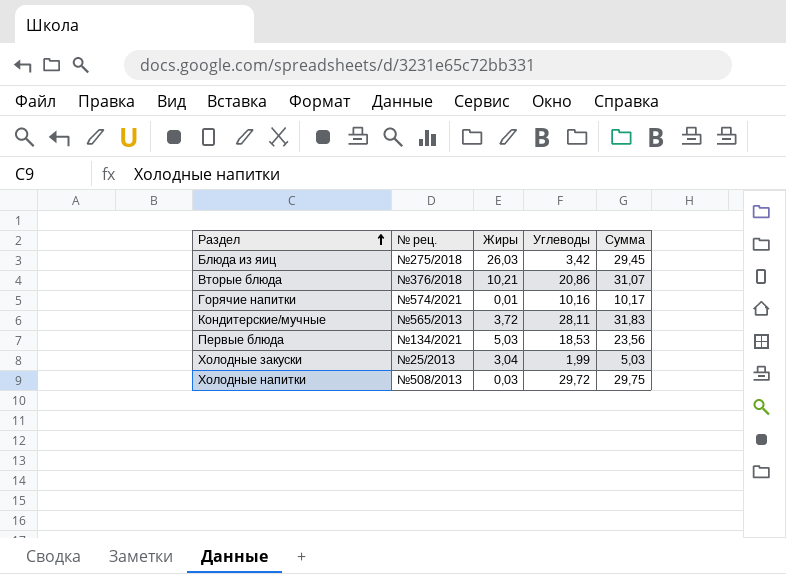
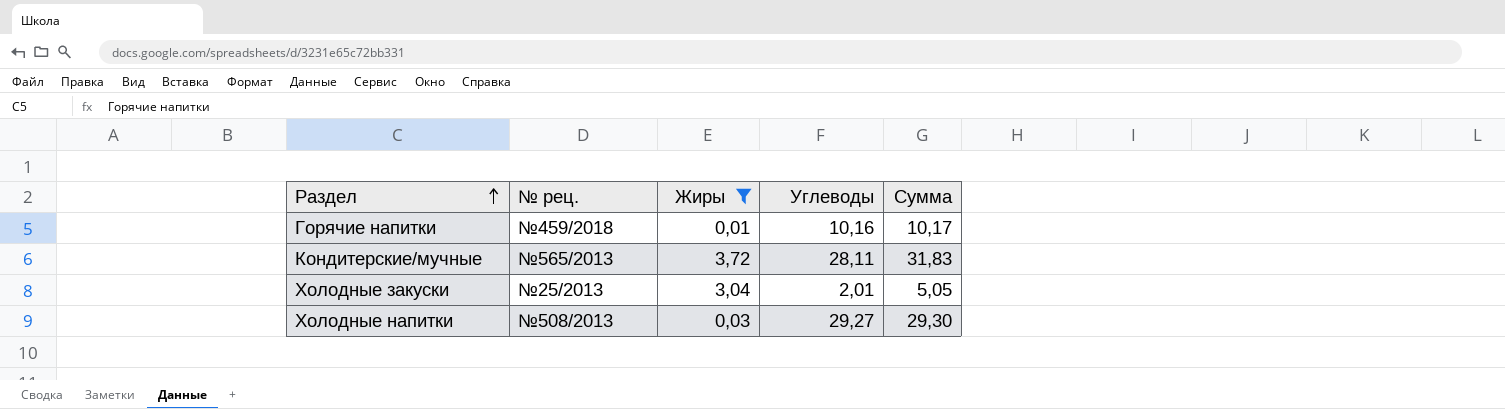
filter: none -> Жиры <= 3,72
Горячие напитки | № рец.: №574/2021 -> №459/2018
Холодные закуски | Углеводы: 1,99 -> 2,01
Холодные закуски | Сумма: 5,03 -> 5,05
Холодные напитки | Углеводы: 29,72 -> 29,27
Холодные напитки | Сумма: 29,75 -> 29,30

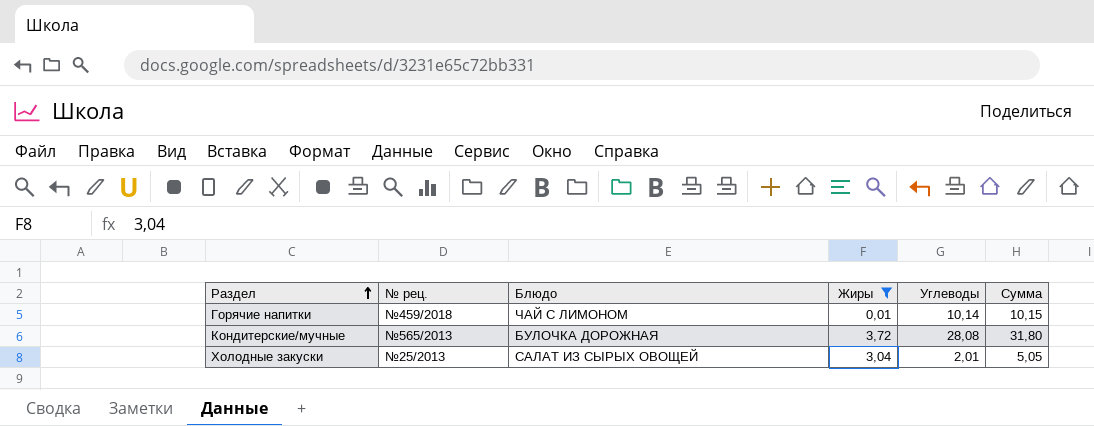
column Блюдо | position: none -> 3
row Холодные напитки: №508/2013 | 0,03 | 29,27 | 29,30 -> none
Горячие напитки | Углеводы: 10,16 -> 10,14
Горячие напитки | Сумма: 10,17 -> 10,15
Кондитерские/мучные | Углеводы: 28,11 -> 28,08
Кондитерские/мучные | Сумма: 31,83 -> 31,80

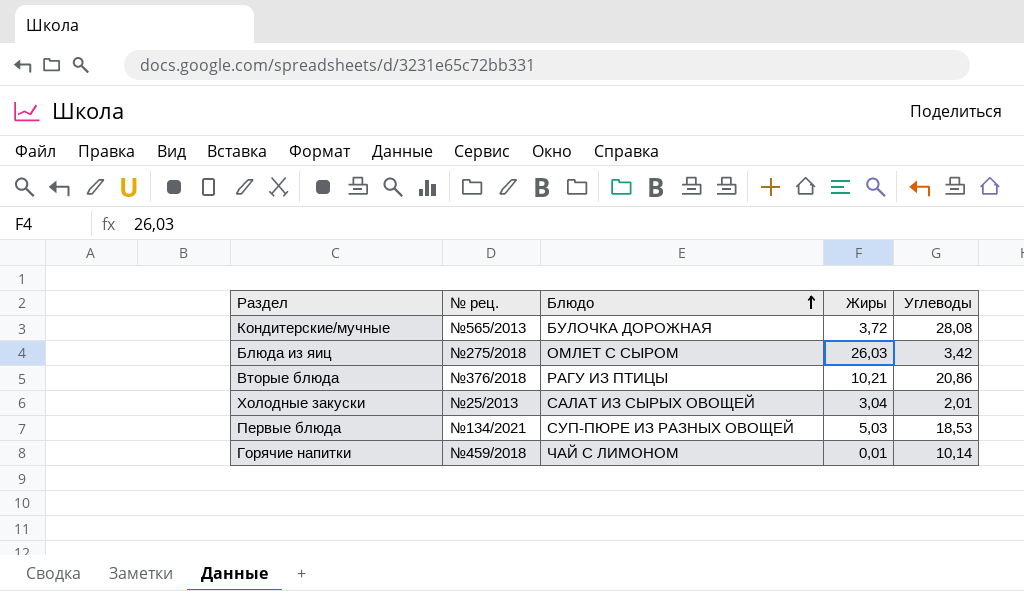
filter: Жиры <= 3,72 -> none
row order: Раздел ascending -> Блюдо ascending
column Сумма | formula: [Жиры] + [Углеводы] -> none

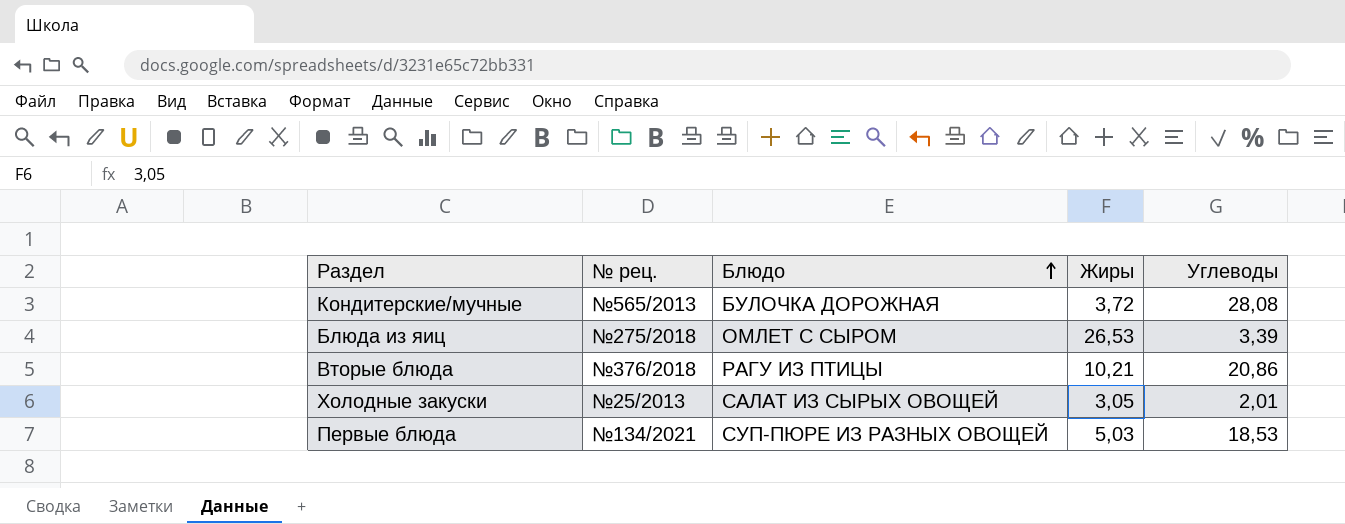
row Горячие напитки: №459/2018 | ЧАЙ С ЛИМОНОМ | 0,01 | 10,14 -> none
Блюда из яиц | Жиры: 26,03 -> 26,53
Блюда из яиц | Углеводы: 3,42 -> 3,39
Холодные закуски | Жиры: 3,04 -> 3,05

